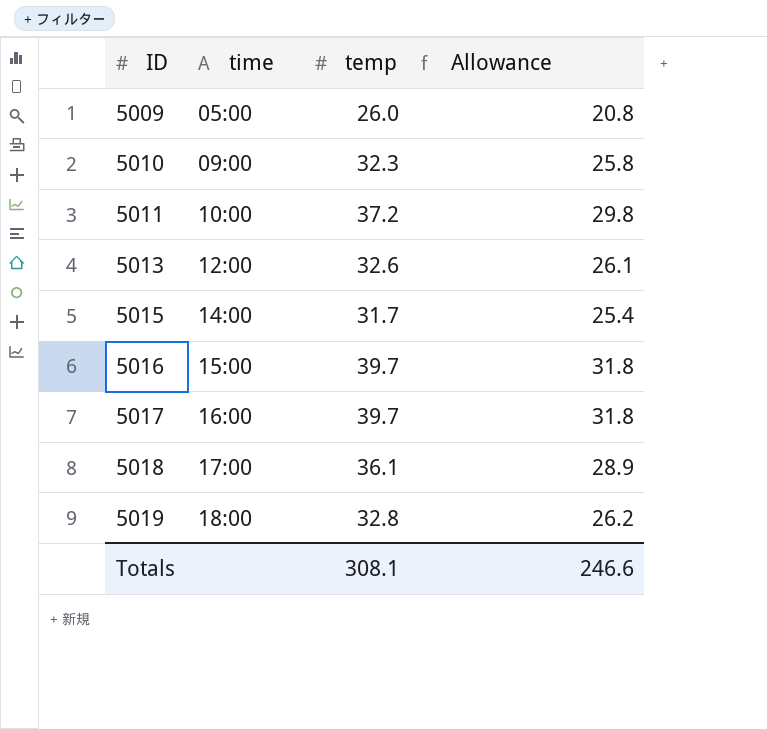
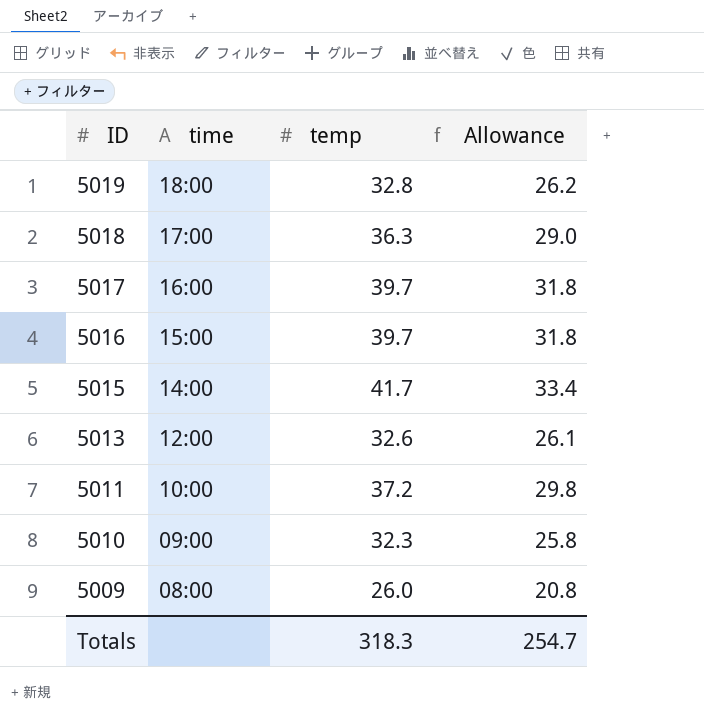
row order: ID ascending -> ID descending
5018 | temp: 36.1 -> 36.3
5018 | Allowance: 28.9 -> 29.0
5015 | temp: 31.7 -> 41.7
5015 | Allowance: 25.4 -> 33.4
5009 | time: 05:00 -> 08:00
Totals | temp: 308.1 -> 318.3
Totals | Allowance: 246.6 -> 254.7

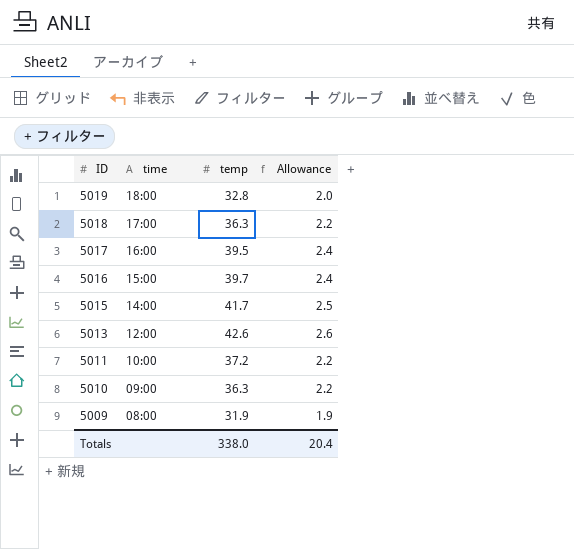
column Allowance | formula: [temp] * 0.8 -> [temp] * 0.06
5017 | temp: 39.7 -> 39.5
5013 | temp: 32.6 -> 42.6
5010 | temp: 32.3 -> 36.3
5009 | temp: 26.0 -> 31.9
Totals | temp: 318.3 -> 338.0
Totals | Allowance: 254.7 -> 20.4

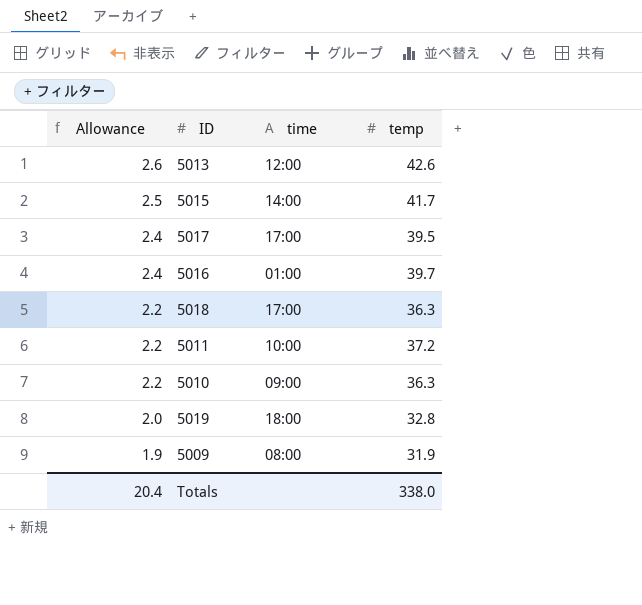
row order: ID descending -> Allowance descending
column Allowance | position: 4 -> 1
5017 | time: 16:00 -> 17:00
5016 | time: 15:00 -> 01:00

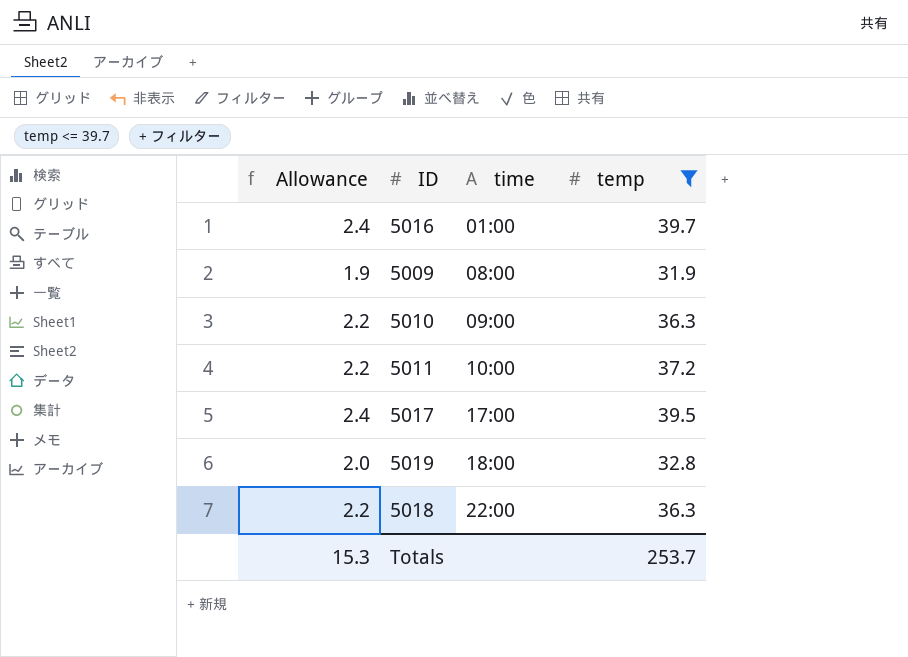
filter: none -> temp <= 39.7
row order: Allowance descending -> time ascending
5018 | time: 17:00 -> 22:00
Totals | Allowance: 20.4 -> 15.3
Totals | temp: 338.0 -> 253.7

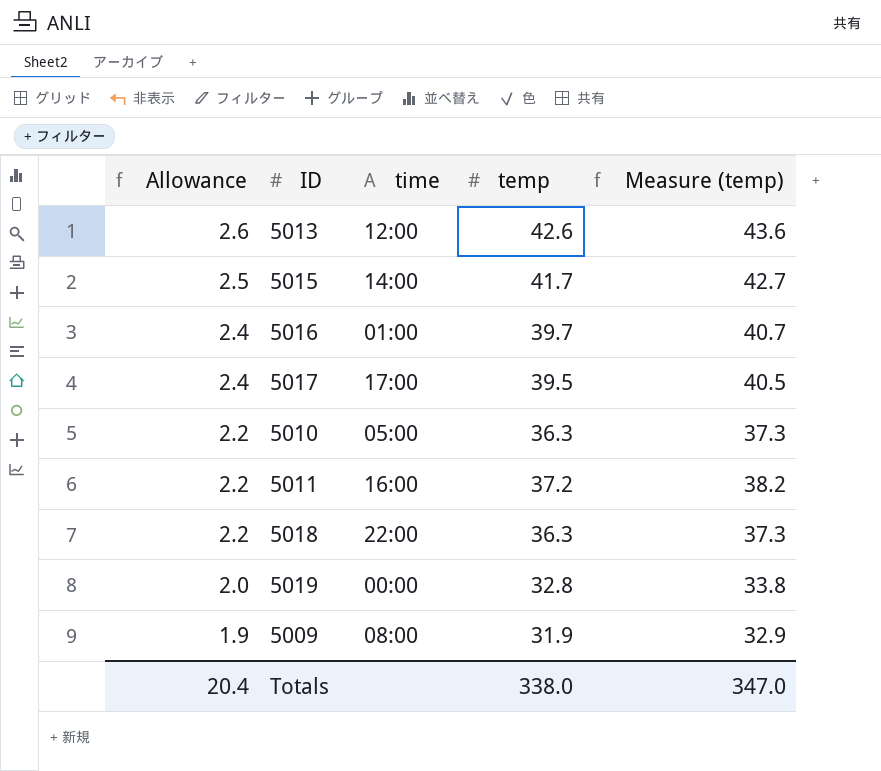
filter: temp <= 39.7 -> none
row order: time ascending -> Allowance descending
column Measure (temp) | formula: none -> [temp] + 1
5010 | time: 09:00 -> 05:00
5011 | time: 10:00 -> 16:00
5019 | time: 18:00 -> 00:00
Totals | Allowance: 15.3 -> 20.4
Totals | temp: 253.7 -> 338.0

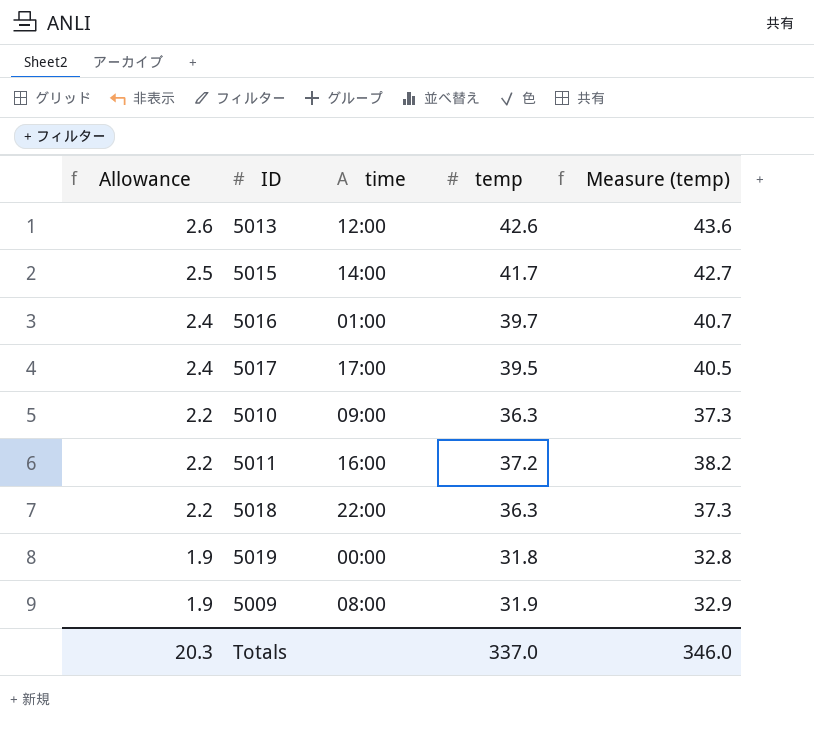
5010 | time: 05:00 -> 09:00
5019 | Allowance: 2.0 -> 1.9
5019 | temp: 32.8 -> 31.8
5019 | Measure (temp): 33.8 -> 32.8
Totals | Allowance: 20.4 -> 20.3
Totals | temp: 338.0 -> 337.0
Totals | Measure (temp): 347.0 -> 346.0

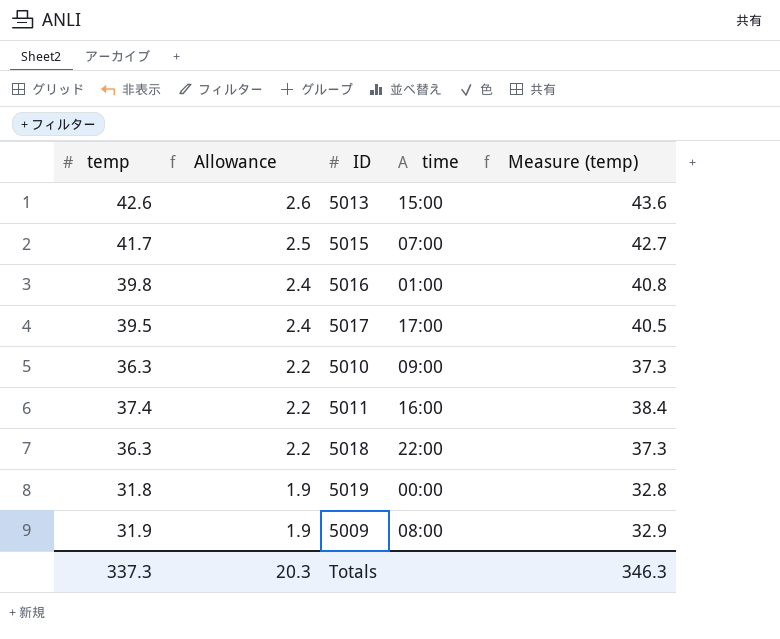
column temp | position: 4 -> 1
5013 | time: 12:00 -> 15:00
5015 | time: 14:00 -> 07:00
5016 | temp: 39.7 -> 39.8
5016 | Measure (temp): 40.7 -> 40.8
5011 | temp: 37.2 -> 37.4
5011 | Measure (temp): 38.2 -> 38.4
Totals | temp: 337.0 -> 337.3
Totals | Measure (temp): 346.0 -> 346.3

